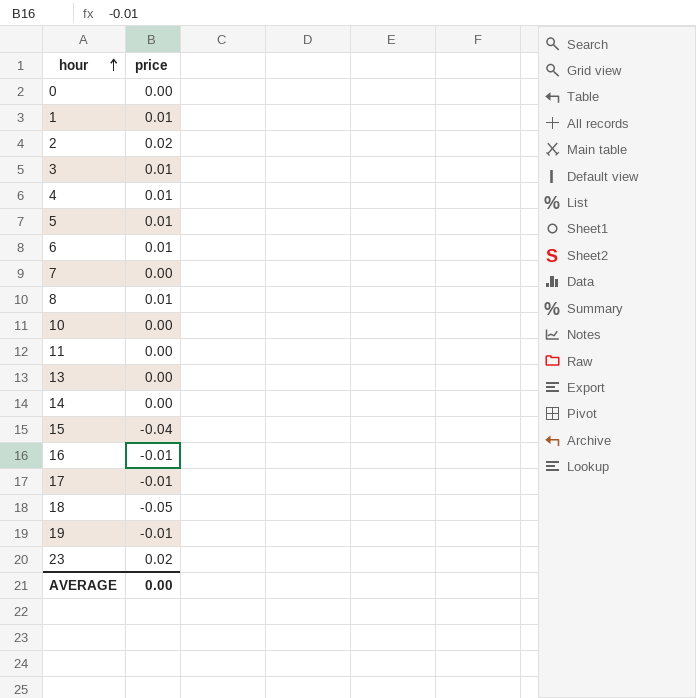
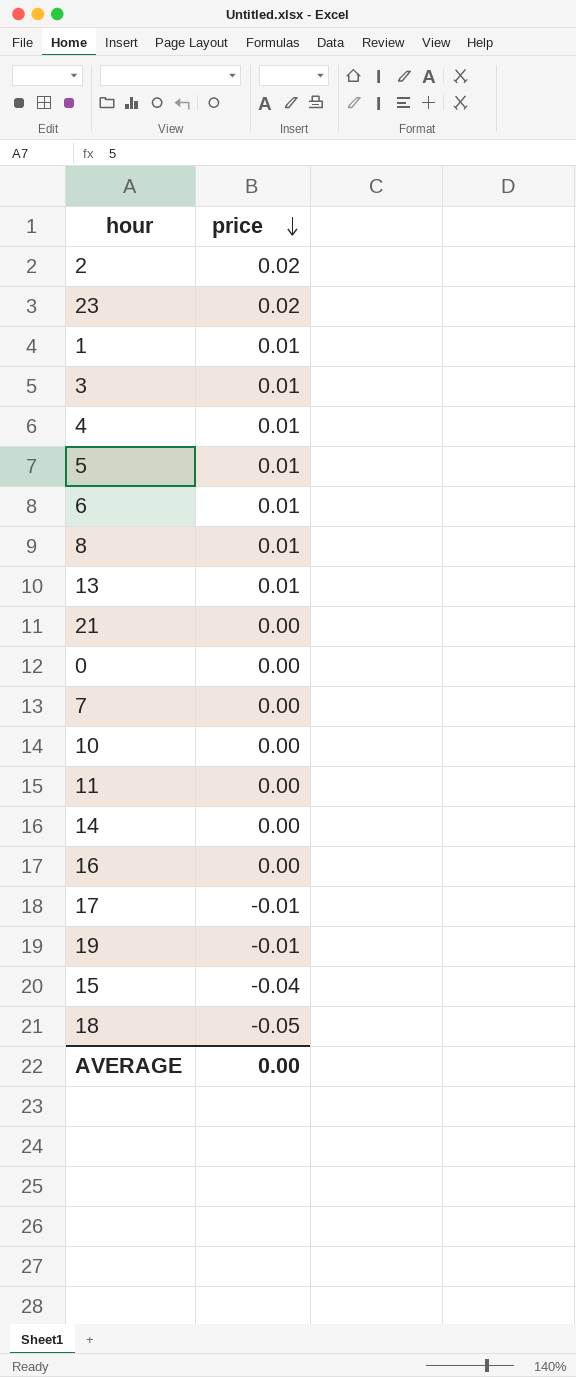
row order: hour ascending -> price descending
13 | price: 0.00 -> 0.01
row 21: none -> 0.00
16 | price: -0.01 -> 0.00

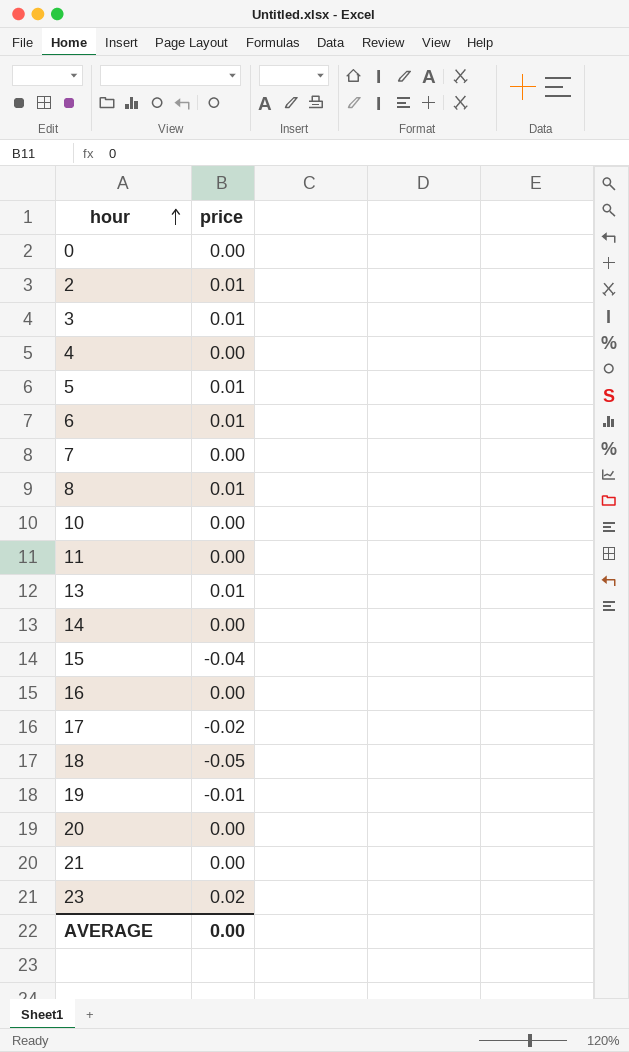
row order: price descending -> hour ascending
row 1: 0.01 -> none
2 | price: 0.02 -> 0.01
4 | price: 0.01 -> 0.00
17 | price: -0.01 -> -0.02
row 20: none -> 0.00

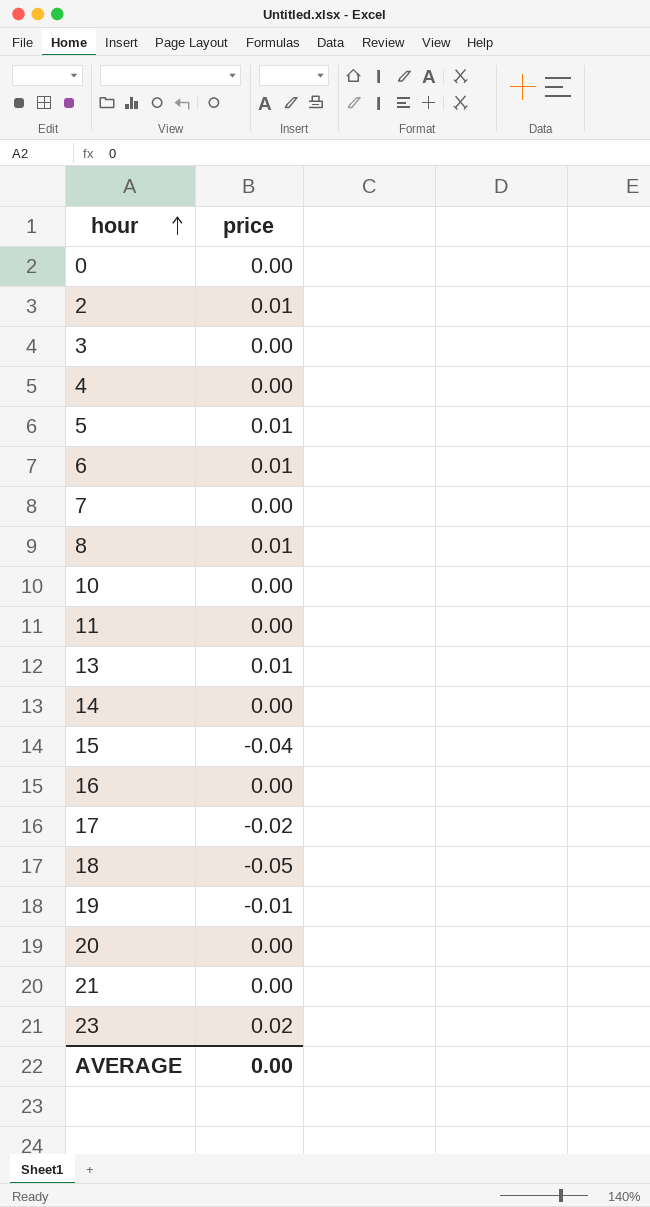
3 | price: 0.01 -> 0.00

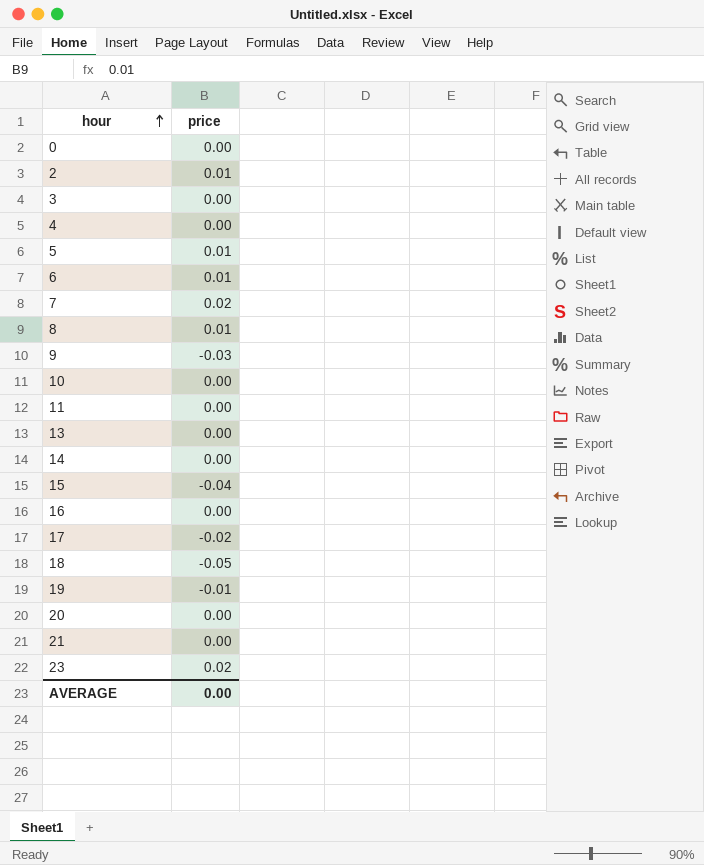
7 | price: 0.00 -> 0.02
row 9: none -> -0.03
13 | price: 0.01 -> 0.00

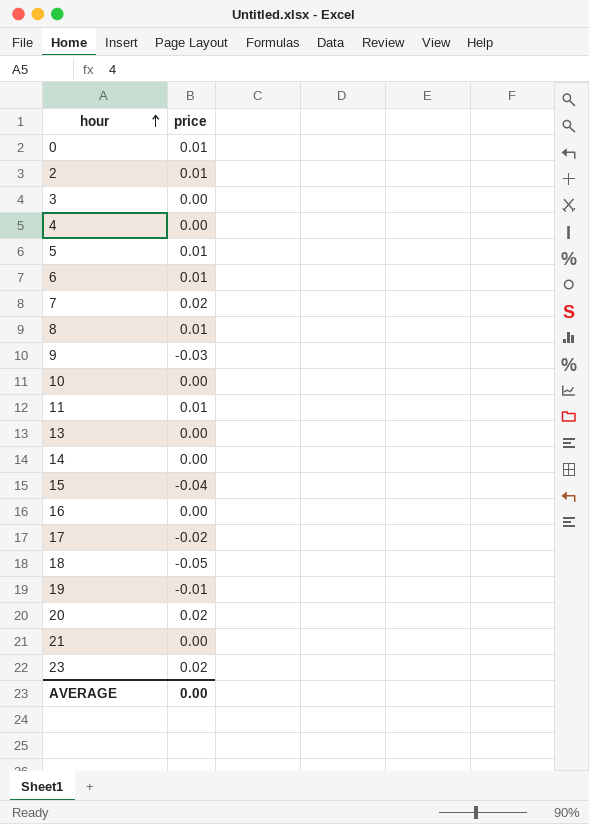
0 | price: 0.00 -> 0.01
11 | price: 0.00 -> 0.01
20 | price: 0.00 -> 0.02

